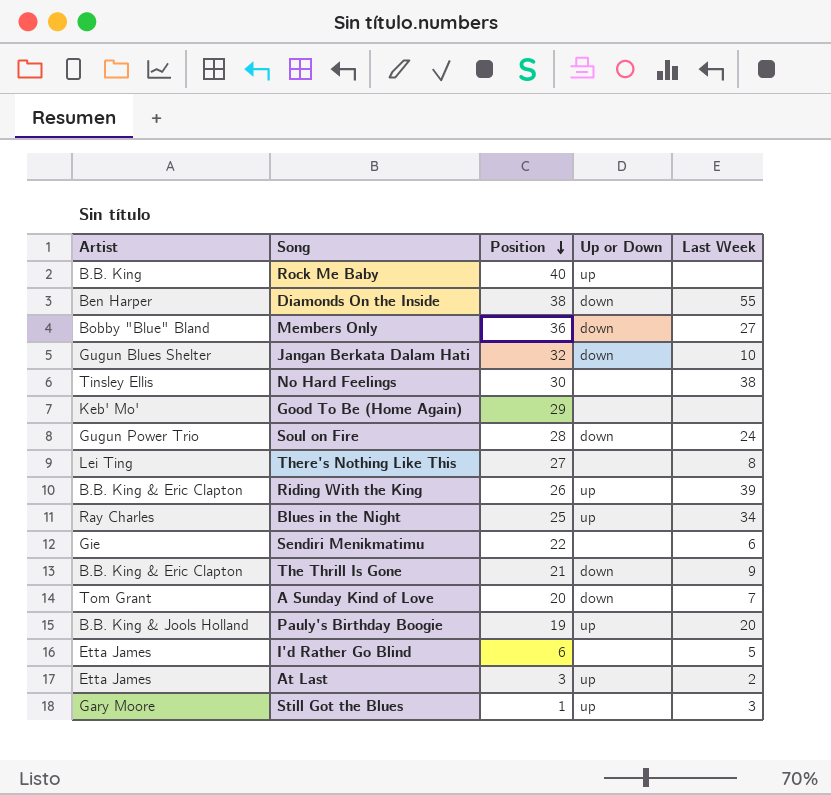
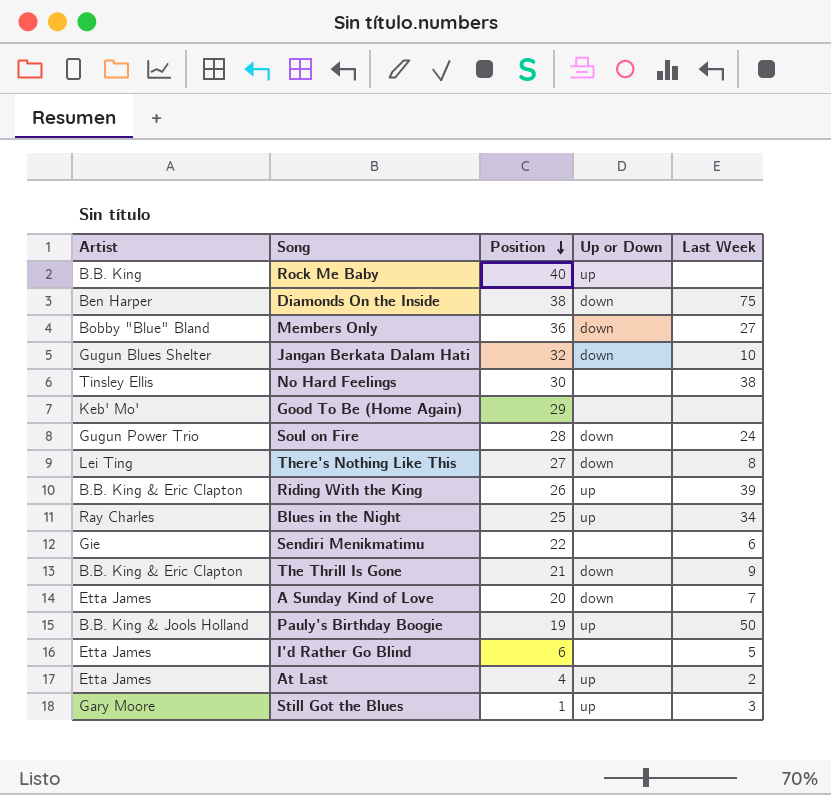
Diamonds On the Inside | Last Week: 55 -> 75
There's Nothing Like This | Up or Down: none -> down
A Sunday Kind of Love | Artist: Tom Grant -> Etta James
Pauly's Birthday Boogie | Last Week: 20 -> 50
At Last | Position: 3 -> 4

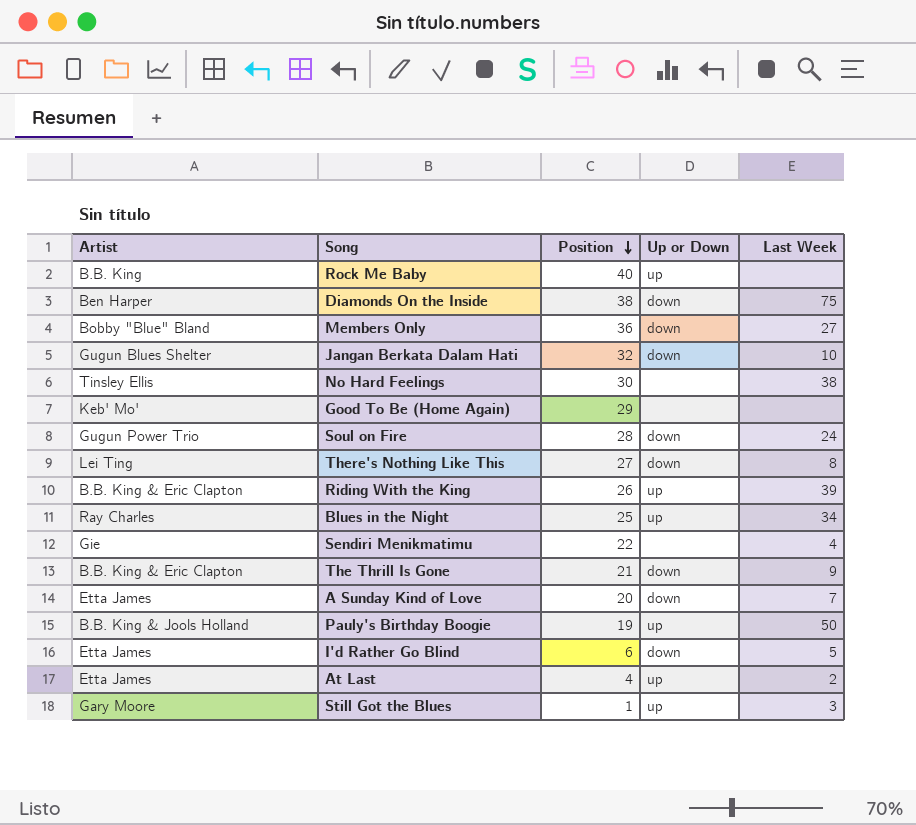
Sendiri Menikmatimu | Last Week: 6 -> 4
I'd Rather Go Blind | Up or Down: none -> down

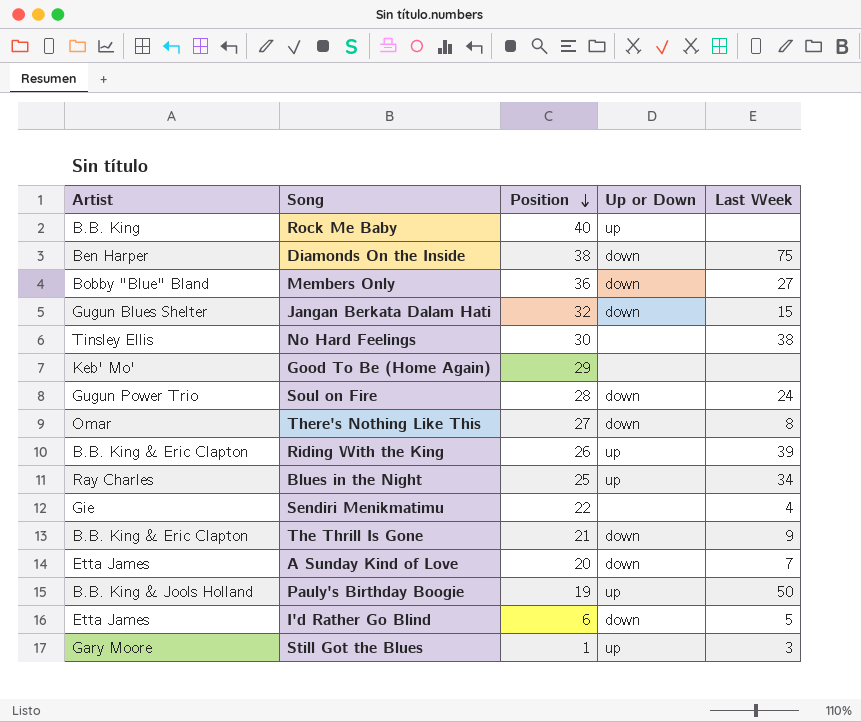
row At Last: Etta James | 4 | up | 2 -> none
Jangan Berkata Dalam Hati | Last Week: 10 -> 15
There's Nothing Like This | Artist: Lei Ting -> Omar

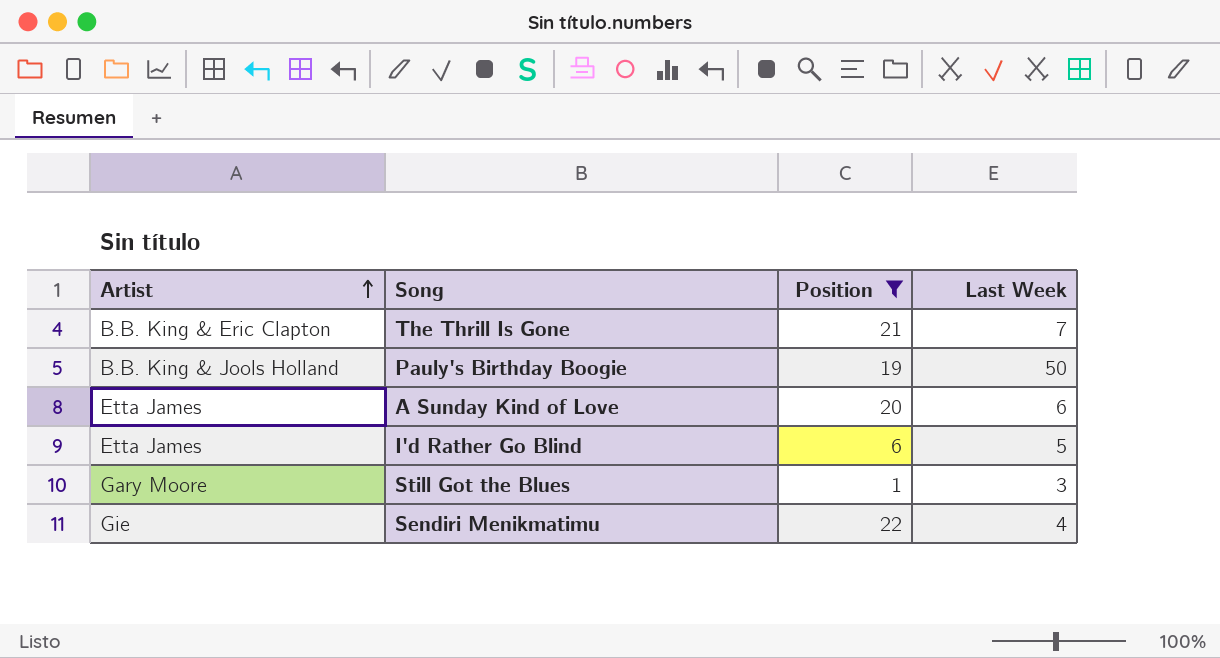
filter: none -> Position <= 22
row order: Position descending -> Artist ascending
column Up or Down | position: 4 -> none
The Thrill Is Gone | Last Week: 9 -> 7
A Sunday Kind of Love | Last Week: 7 -> 6

